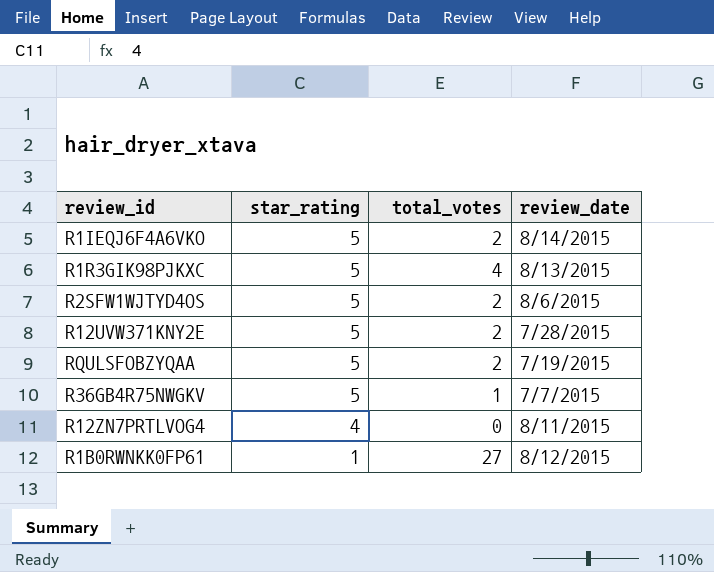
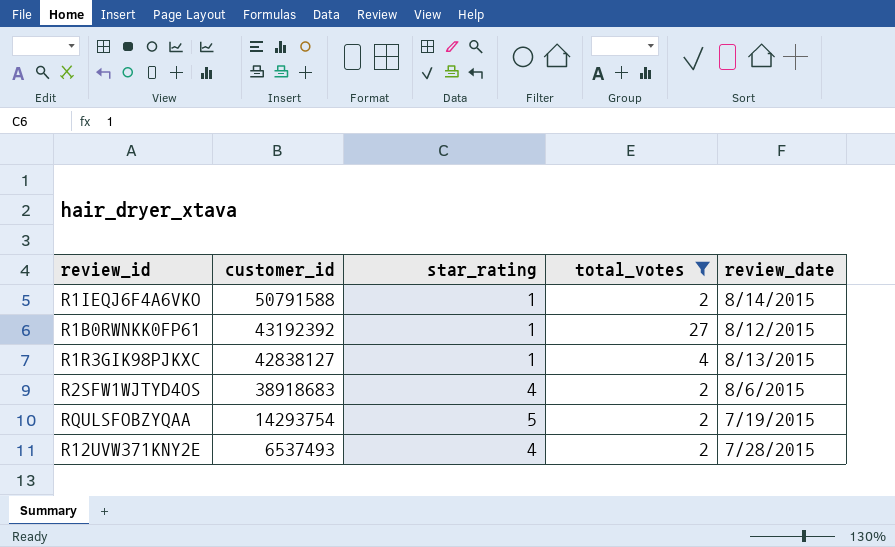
filter: none -> total_votes >= 2
row order: star_rating descending -> customer_id descending
column customer_id | position: none -> 2
R1IEQJ6F4A6VKO | star_rating: 5 -> 1
R1R3GIK98PJKXC | star_rating: 5 -> 1
R2SFW1WJTYD4OS | star_rating: 5 -> 4
R12UVW371KNY2E | star_rating: 5 -> 4

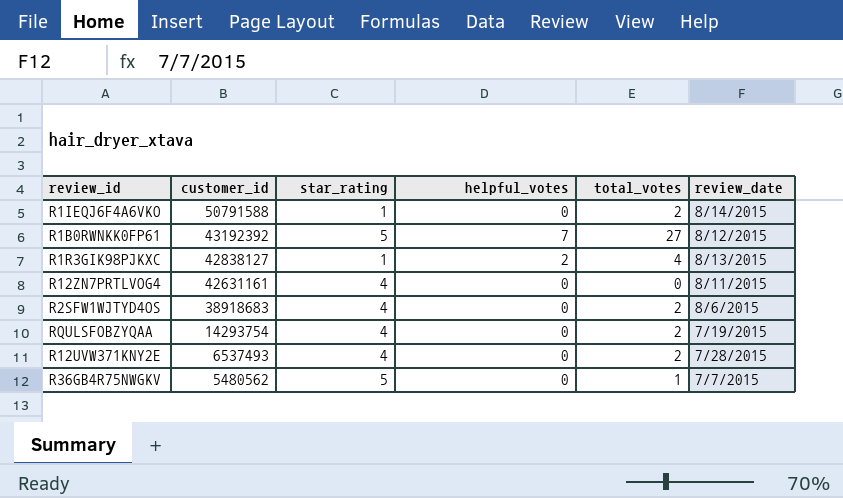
filter: total_votes >= 2 -> none
column helpful_votes | position: none -> 4
R1B0RWNKK0FP61 | star_rating: 1 -> 5
RQULSFOBZYQAA | star_rating: 5 -> 4

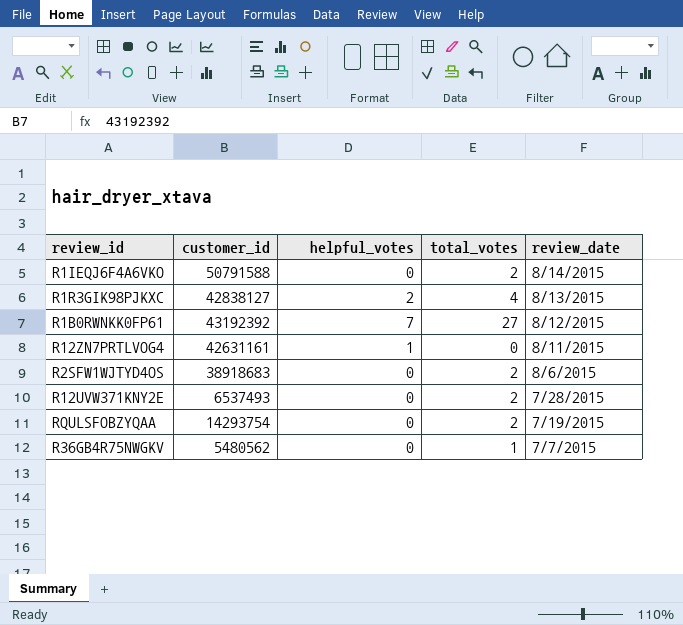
row order: customer_id descending -> review_date descending
column star_rating | position: 3 -> none
R12ZN7PRTLVOG4 | helpful_votes: 0 -> 1

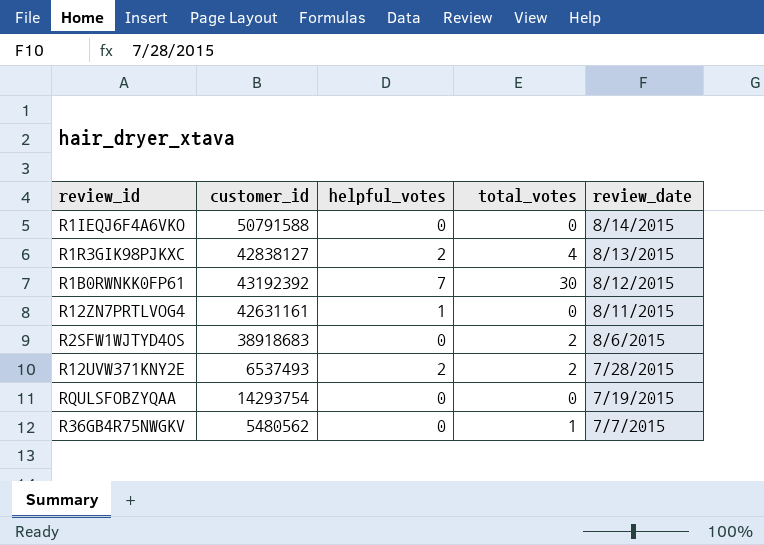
R1IEQJ6F4A6VKO | total_votes: 2 -> 0
R1B0RWNKK0FP61 | total_votes: 27 -> 30
R12UVW371KNY2E | helpful_votes: 0 -> 2
RQULSFOBZYQAA | total_votes: 2 -> 0

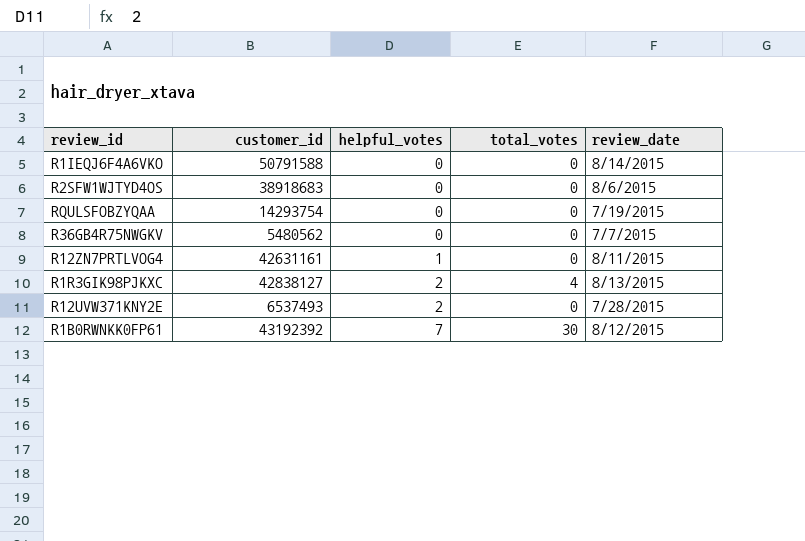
row order: review_date descending -> helpful_votes ascending
R2SFW1WJTYD4OS | total_votes: 2 -> 0
R36GB4R75NWGKV | total_votes: 1 -> 0
R12UVW371KNY2E | total_votes: 2 -> 0

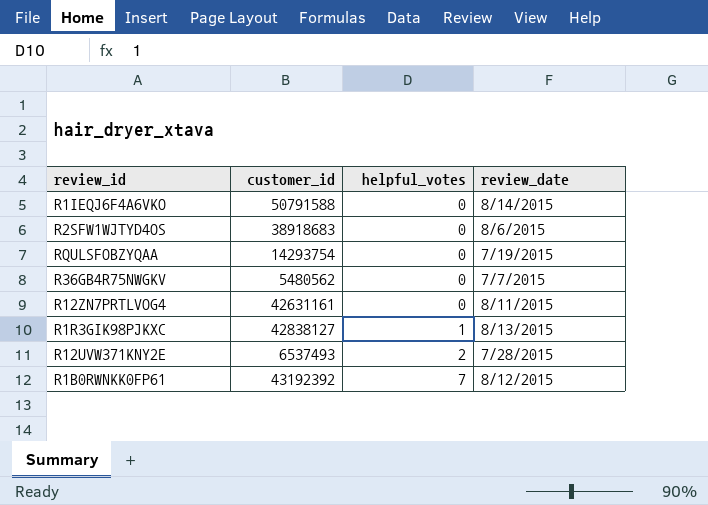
column total_votes | position: 4 -> none
R12ZN7PRTLVOG4 | helpful_votes: 1 -> 0
R1R3GIK98PJKXC | helpful_votes: 2 -> 1

